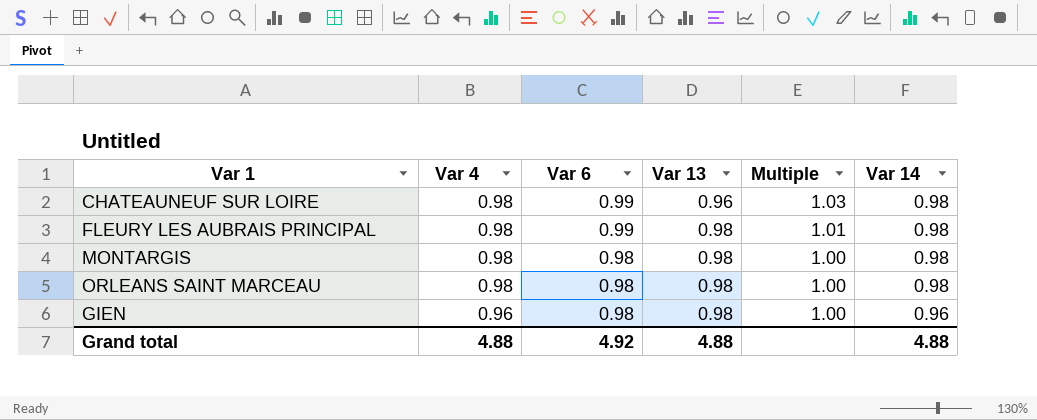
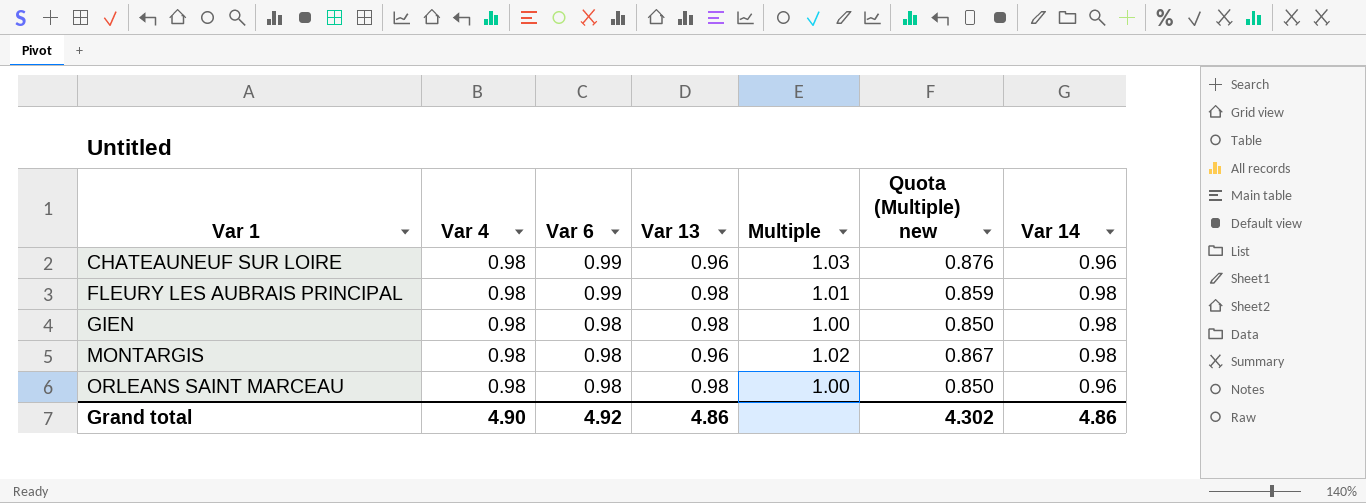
row order: Var 4 descending -> Var 1 ascending
column Quota (Multiple) new | formula: none -> [Multiple] * 0.85
CHATEAUNEUF SUR LOIRE | Var 14: 0.98 -> 0.96
GIEN | Var 4: 0.96 -> 0.98
GIEN | Var 14: 0.96 -> 0.98
MONTARGIS | Var 13: 0.98 -> 0.96
MONTARGIS | Multiple: 1.00 -> 1.02
ORLEANS SAINT MARCEAU | Var 14: 0.98 -> 0.96
Grand total | Var 4: 4.88 -> 4.90
Grand total | Var 13: 4.88 -> 4.86
Grand total | Var 14: 4.88 -> 4.86

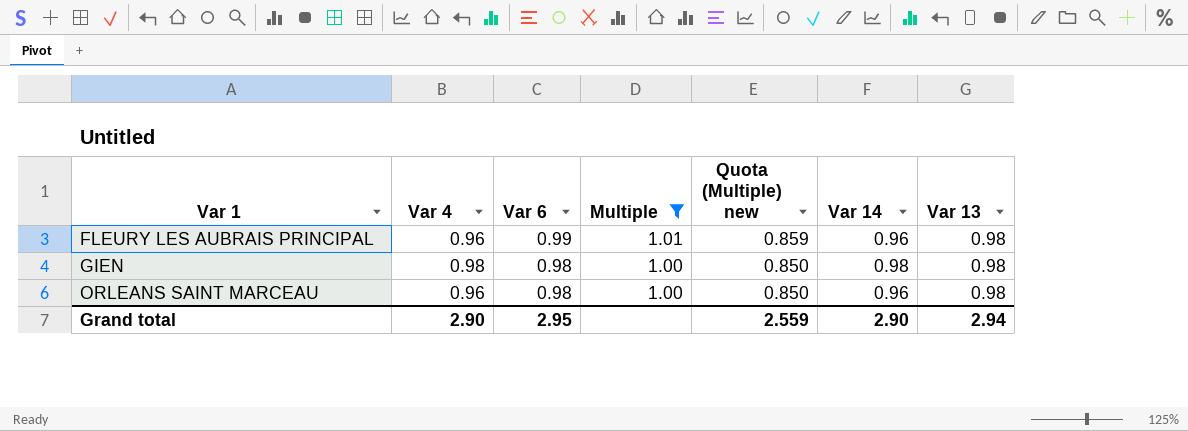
filter: none -> Multiple <= 1.01
column Var 13 | position: 4 -> 7
FLEURY LES AUBRAIS PRINCIPAL | Var 4: 0.98 -> 0.96
FLEURY LES AUBRAIS PRINCIPAL | Var 14: 0.98 -> 0.96
ORLEANS SAINT MARCEAU | Var 4: 0.98 -> 0.96
Grand total | Var 4: 4.90 -> 2.90
Grand total | Var 6: 4.92 -> 2.95
Grand total | Quota (Multiple) new: 4.302 -> 2.559
Grand total | Var 14: 4.86 -> 2.90
Grand total | Var 13: 4.86 -> 2.94

